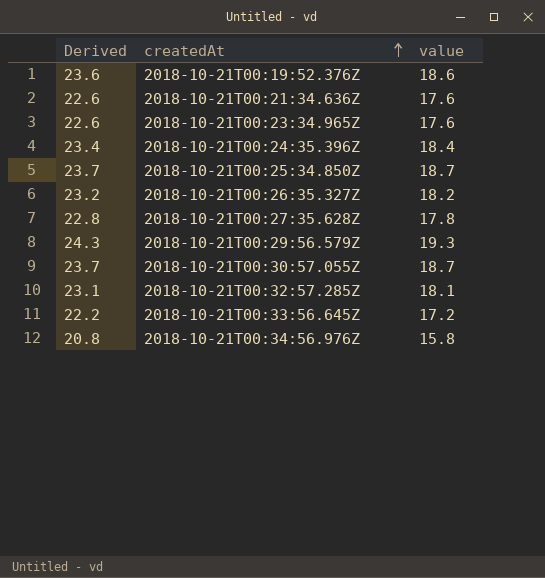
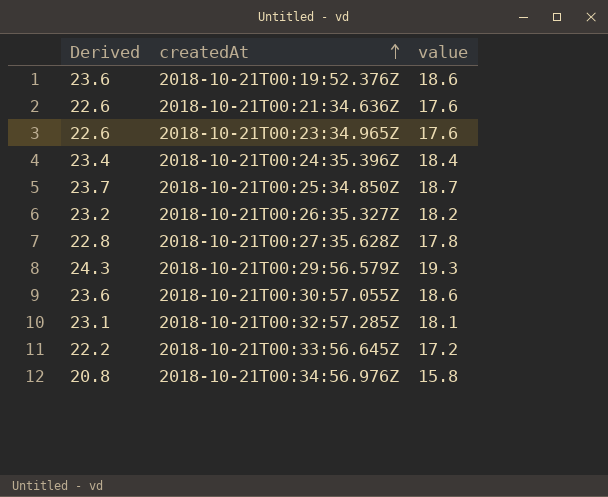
2018-10-21T00:30:57.055Z | Derived: 23.7 -> 23.6
2018-10-21T00:30:57.055Z | value: 18.7 -> 18.6

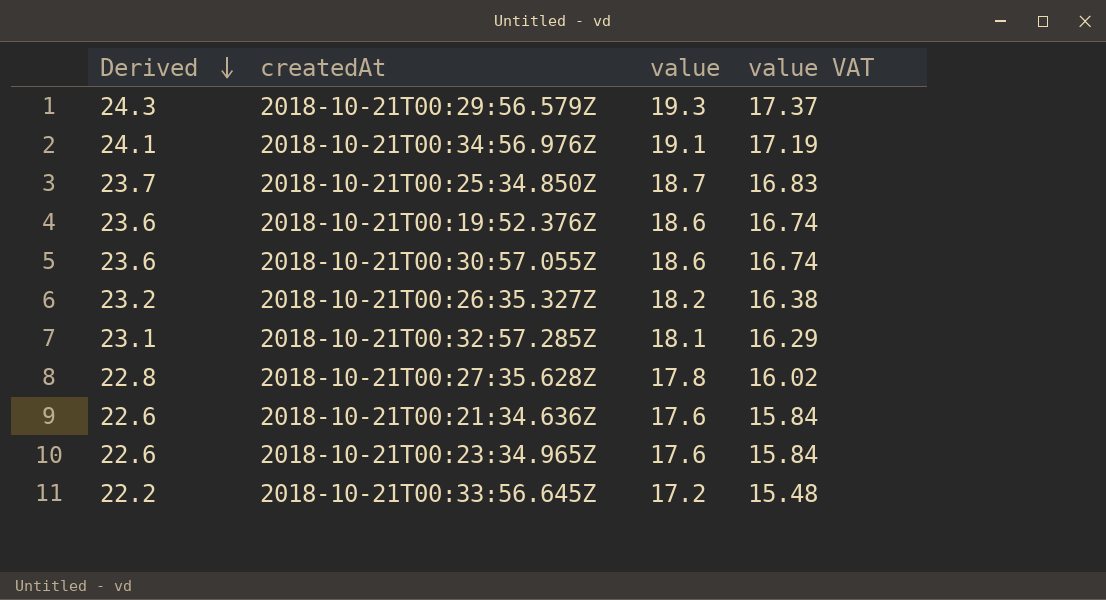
row order: createdAt ascending -> Derived descending
column value VAT | formula: none -> [value] * 0.9
row 2018-10-21T00:24:35.396Z: 23.4 | 18.4 -> none
2018-10-21T00:34:56.976Z | Derived: 20.8 -> 24.1
2018-10-21T00:34:56.976Z | value: 15.8 -> 19.1

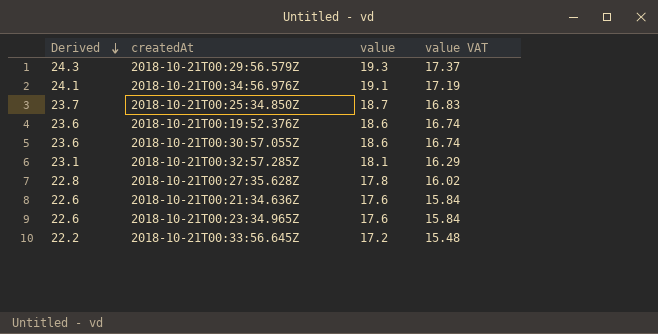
row 2018-10-21T00:26:35.327Z: 23.2 | 18.2 | 16.38 -> none

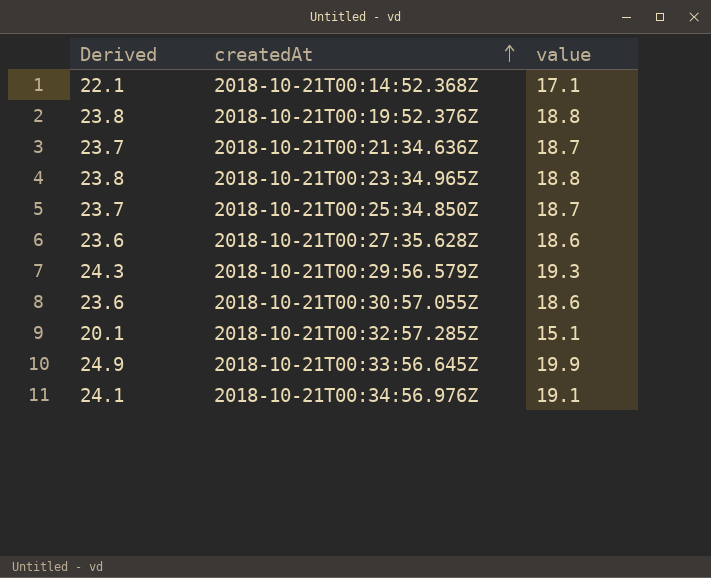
row order: Derived descending -> createdAt ascending
column value VAT | formula: [value] * 0.9 -> none
row 2018-10-21T00:14:52.368Z: none -> 22.1 | 17.1
2018-10-21T00:19:52.376Z | Derived: 23.6 -> 23.8
2018-10-21T00:19:52.376Z | value: 18.6 -> 18.8
2018-10-21T00:21:34.636Z | Derived: 22.6 -> 23.7
2018-10-21T00:21:34.636Z | value: 17.6 -> 18.7
2018-10-21T00:23:34.965Z | Derived: 22.6 -> 23.8
2018-10-21T00:23:34.965Z | value: 17.6 -> 18.8
2018-10-21T00:27:35.628Z | Derived: 22.8 -> 23.6
2018-10-21T00:27:35.628Z | value: 17.8 -> 18.6
2018-10-21T00:32:57.285Z | Derived: 23.1 -> 20.1
2018-10-21T00:32:57.285Z | value: 18.1 -> 15.1
2018-10-21T00:33:56.645Z | Derived: 22.2 -> 24.9
2018-10-21T00:33:56.645Z | value: 17.2 -> 19.9

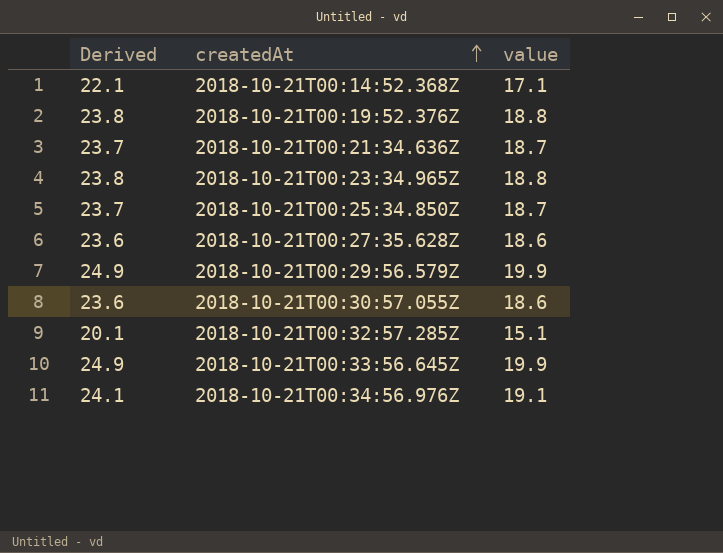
2018-10-21T00:29:56.579Z | Derived: 24.3 -> 24.9
2018-10-21T00:29:56.579Z | value: 19.3 -> 19.9

